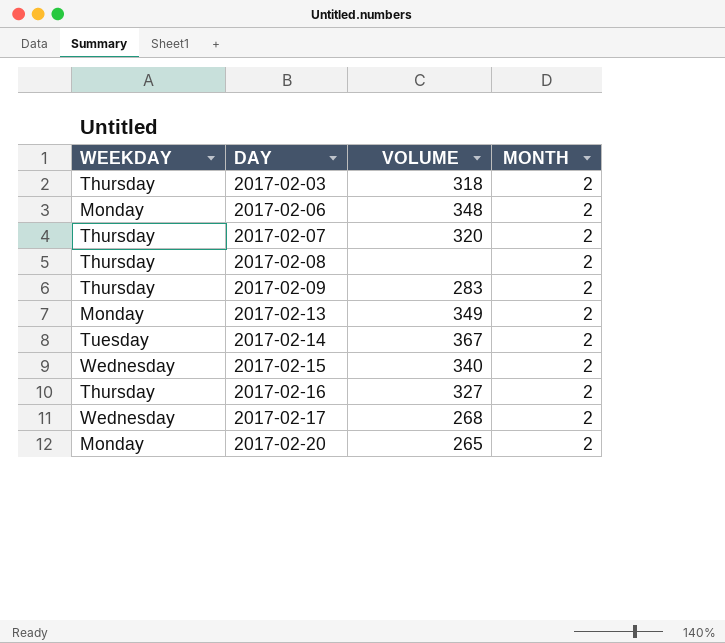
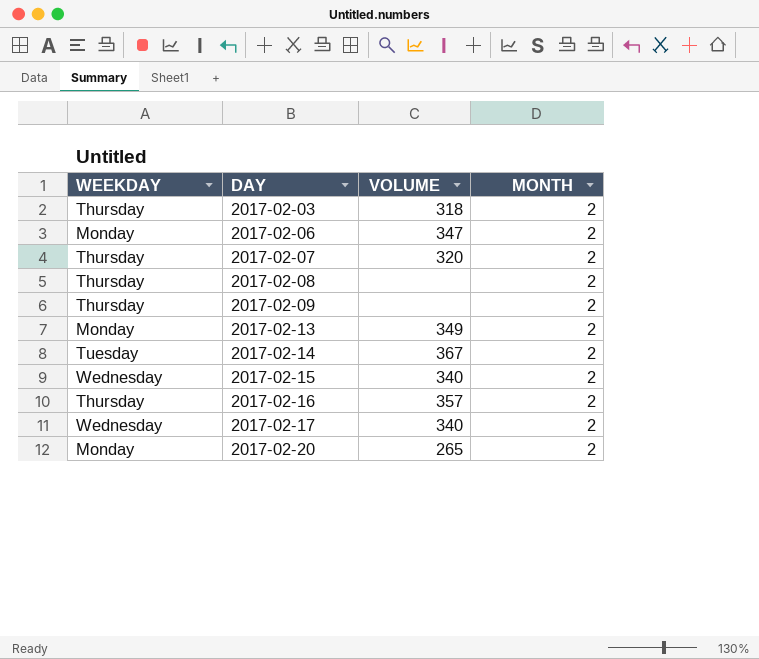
2017-02-06 | VOLUME: 348 -> 347
2017-02-09 | VOLUME: 283 -> none
2017-02-16 | VOLUME: 327 -> 357
2017-02-17 | VOLUME: 268 -> 340

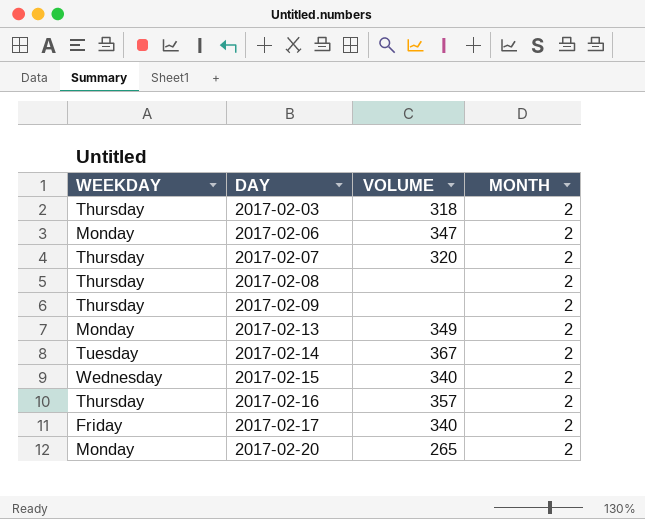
2017-02-17 | WEEKDAY: Wednesday -> Friday

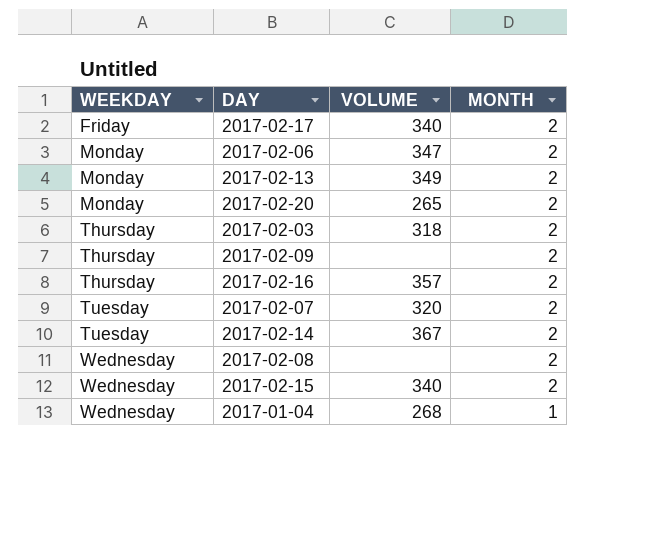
row order: DAY ascending -> WEEKDAY ascending
2017-02-07 | WEEKDAY: Thursday -> Tuesday
2017-02-08 | WEEKDAY: Thursday -> Wednesday
row 2017-01-04: none -> Wednesday | 268 | 1

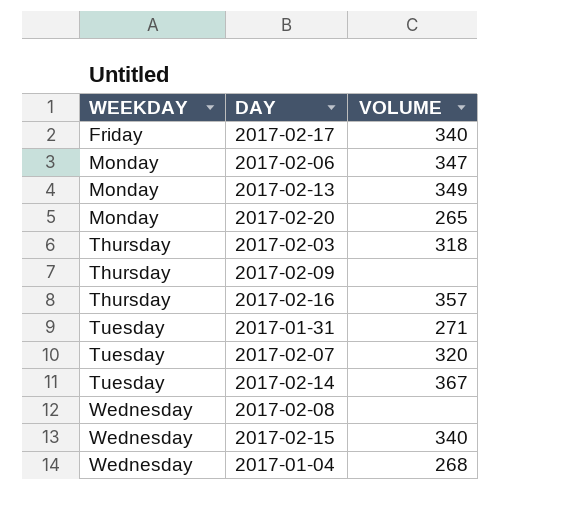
column MONTH | position: 4 -> none
row 2017-01-31: none -> Tuesday | 271

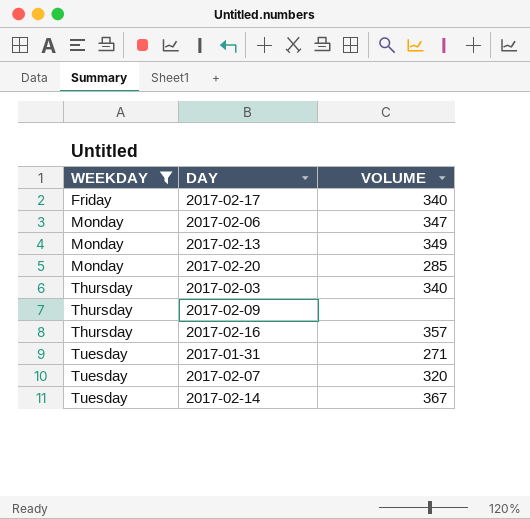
filter: none -> WEEKDAY != Wednesday
2017-02-20 | VOLUME: 265 -> 285
2017-02-03 | VOLUME: 318 -> 340

